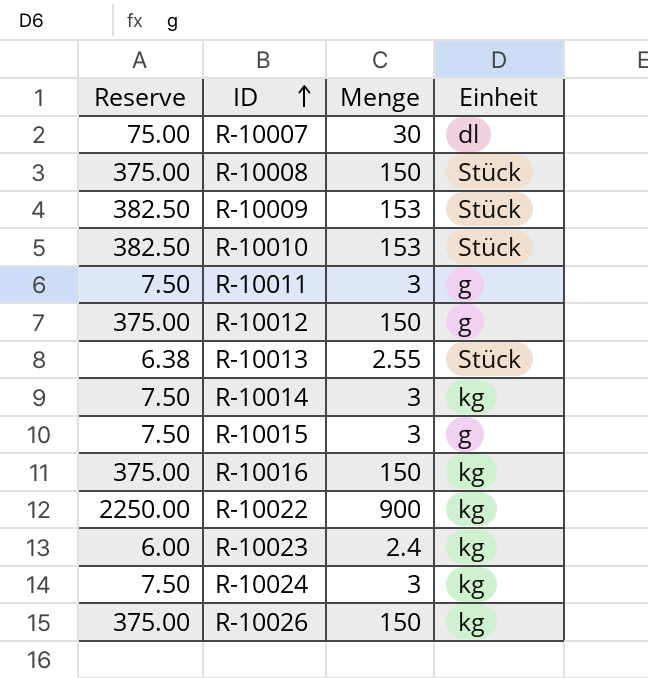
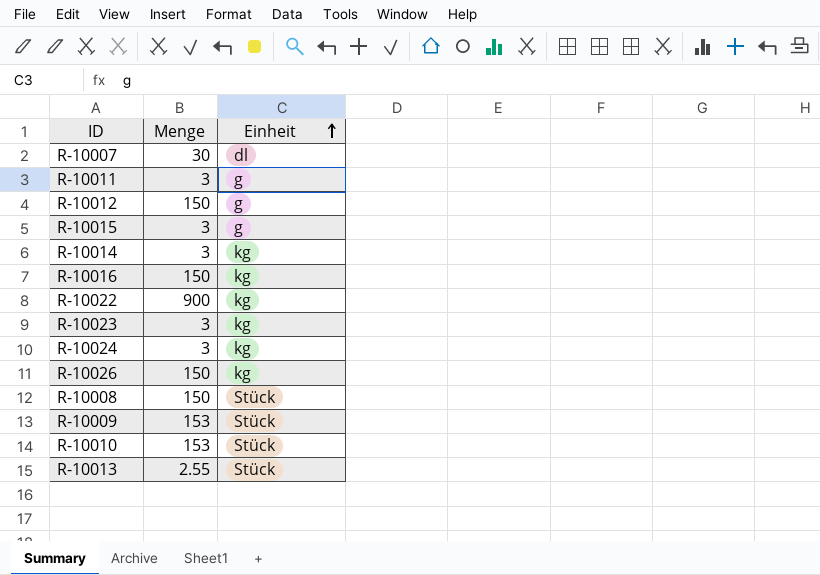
row order: ID ascending -> Einheit ascending
column Reserve | formula: [Menge] * 2.5 -> none
R-10023 | Menge: 2.4 -> 3

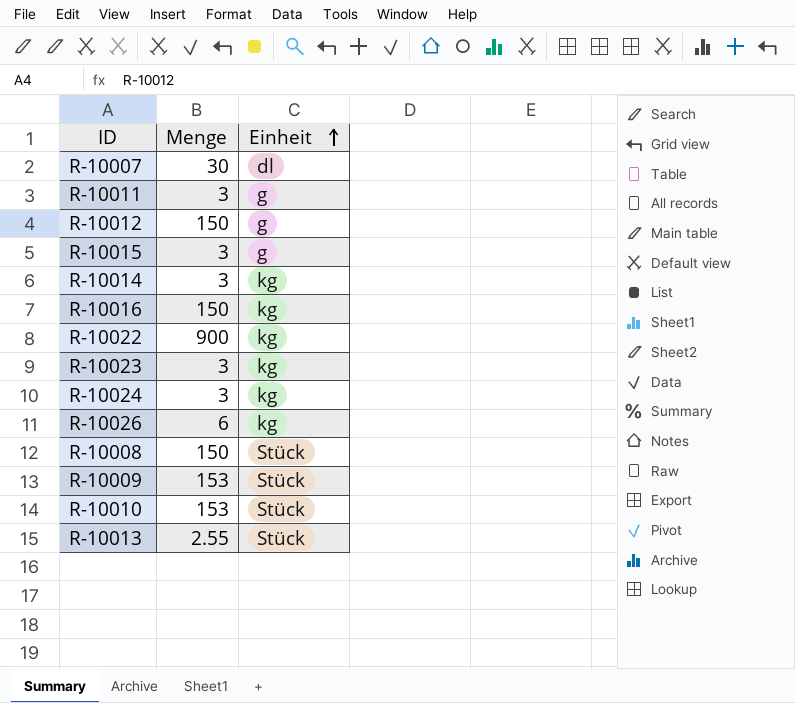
R-10026 | Menge: 150 -> 6

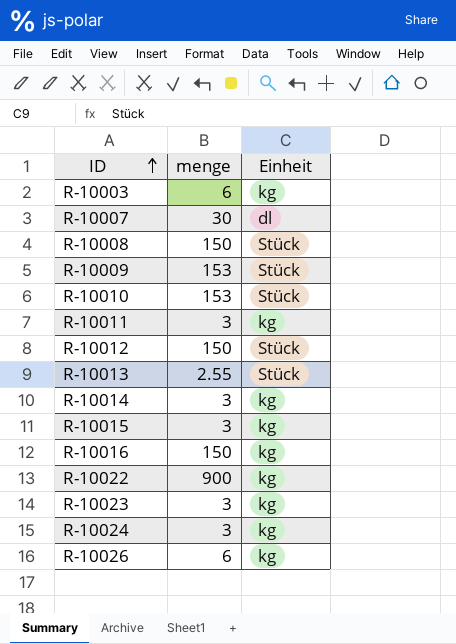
row order: Einheit ascending -> ID ascending
column name: Menge -> menge
row R-10003: none -> 6 | kg
R-10011 | Einheit: g -> kg
R-10012 | Einheit: g -> Stück
R-10015 | Einheit: g -> kg

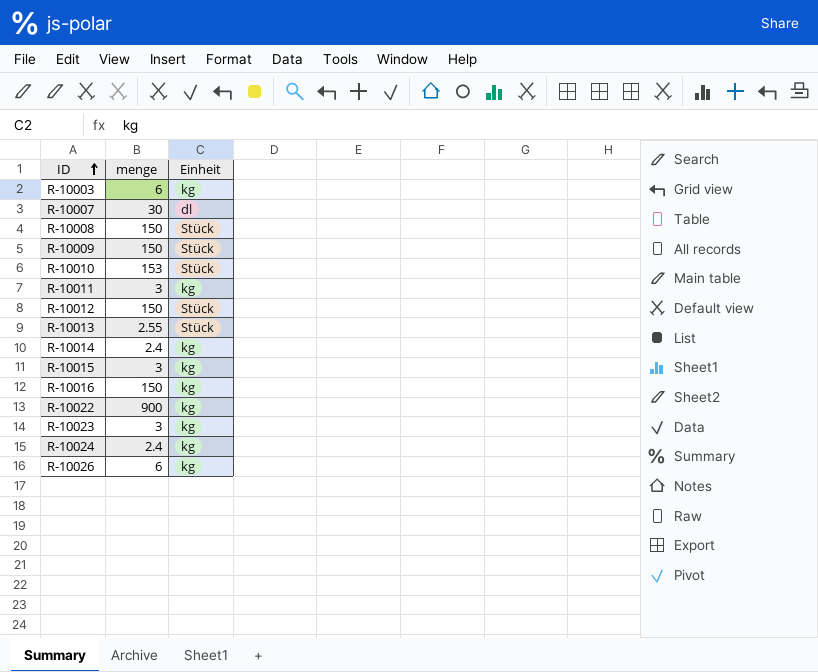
R-10009 | menge: 153 -> 150
R-10014 | menge: 3 -> 2.4
R-10024 | menge: 3 -> 2.4

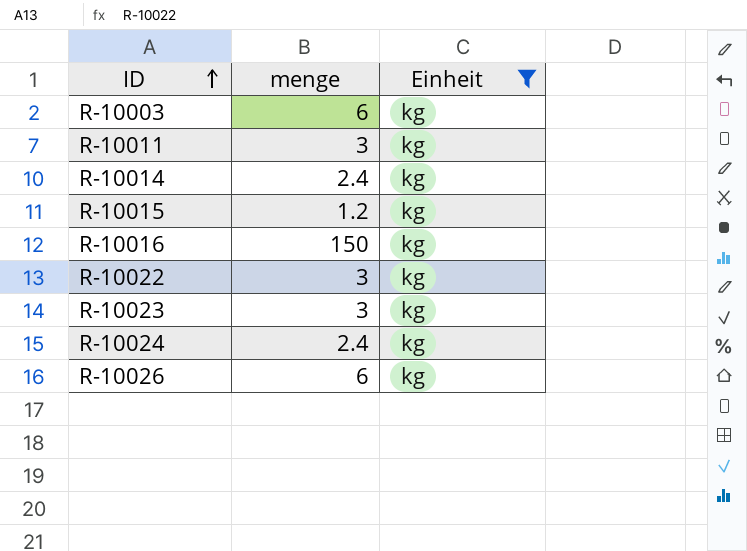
filter: none -> Einheit = kg
R-10015 | menge: 3 -> 1.2
R-10022 | menge: 900 -> 3

